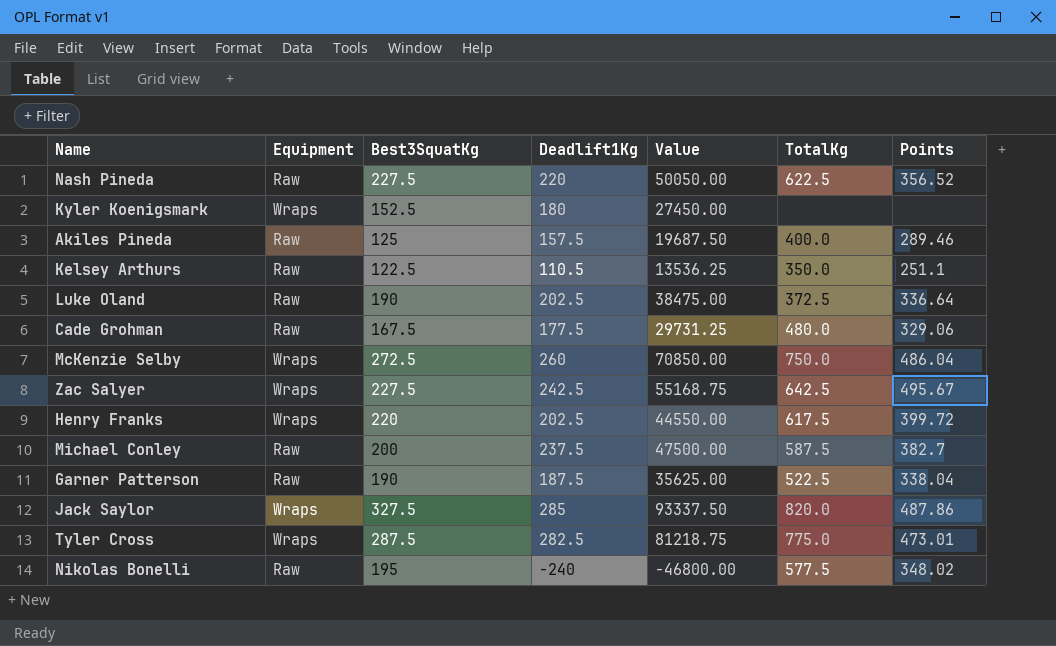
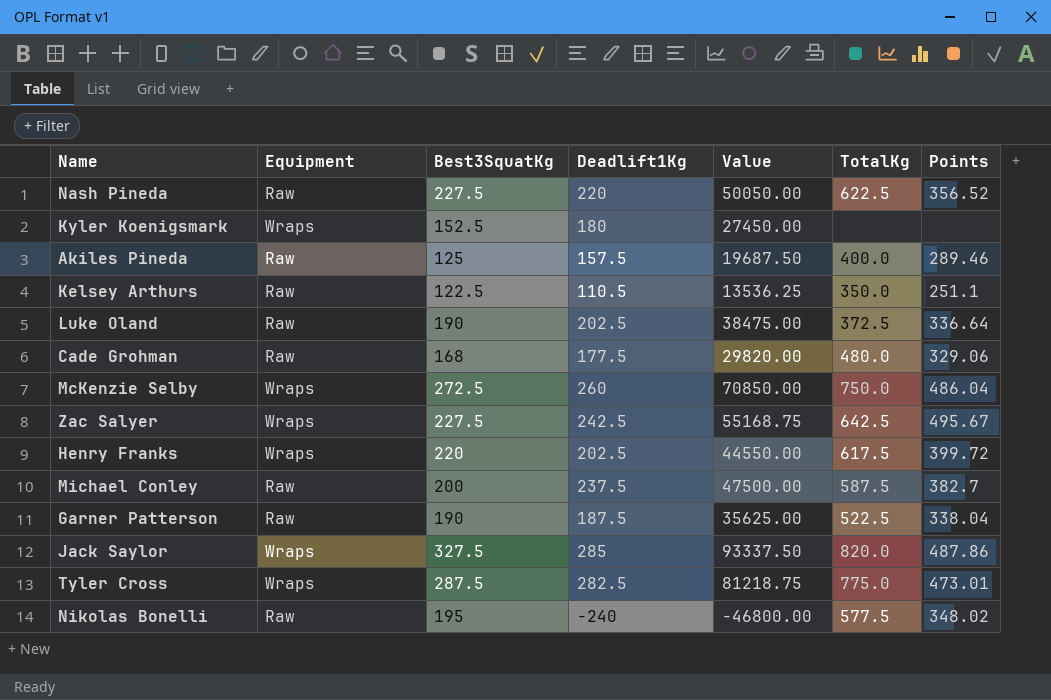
Cade Grohman | Best3SquatKg: 167.5 -> 168
Cade Grohman | Value: 29731.25 -> 29820.00

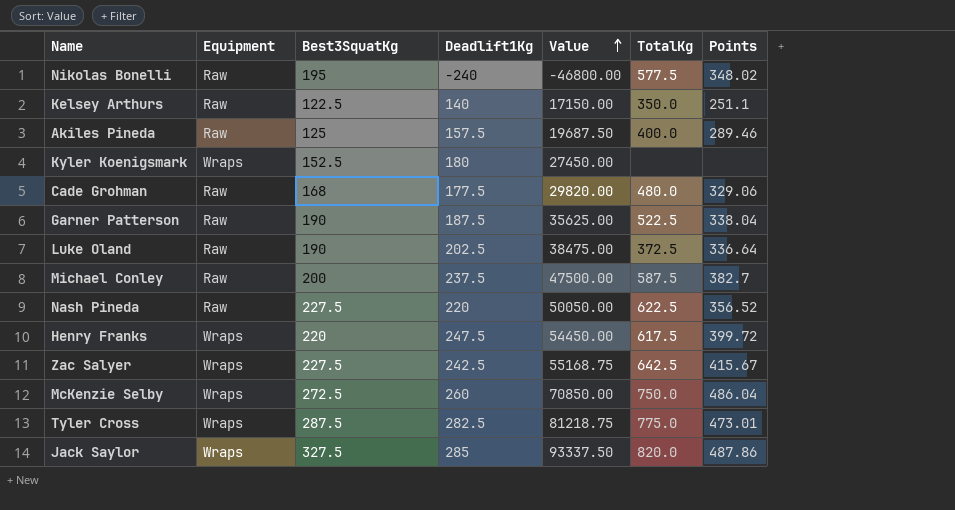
row order: none -> Value ascending
Kelsey Arthurs | Deadlift1Kg: 110.5 -> 140
Kelsey Arthurs | Value: 13536.25 -> 17150.00
Henry Franks | Deadlift1Kg: 202.5 -> 247.5
Henry Franks | Value: 44550.00 -> 54450.00
Zac Salyer | Points: 495.67 -> 415.67

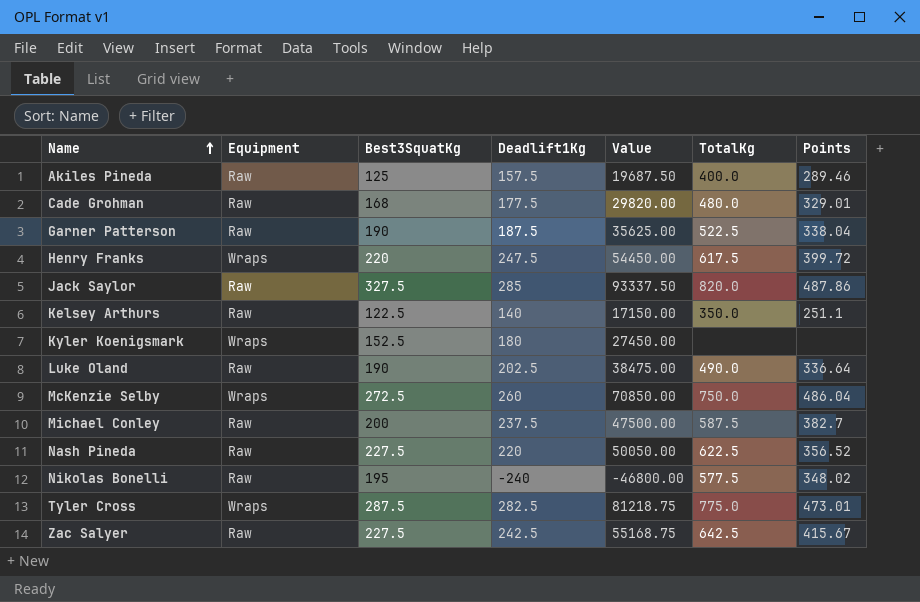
row order: Value ascending -> Name ascending
Cade Grohman | Points: 329.06 -> 329.01
Jack Saylor | Equipment: Wraps -> Raw
Luke Oland | TotalKg: 372.5 -> 490.0
Zac Salyer | Equipment: Wraps -> Raw

